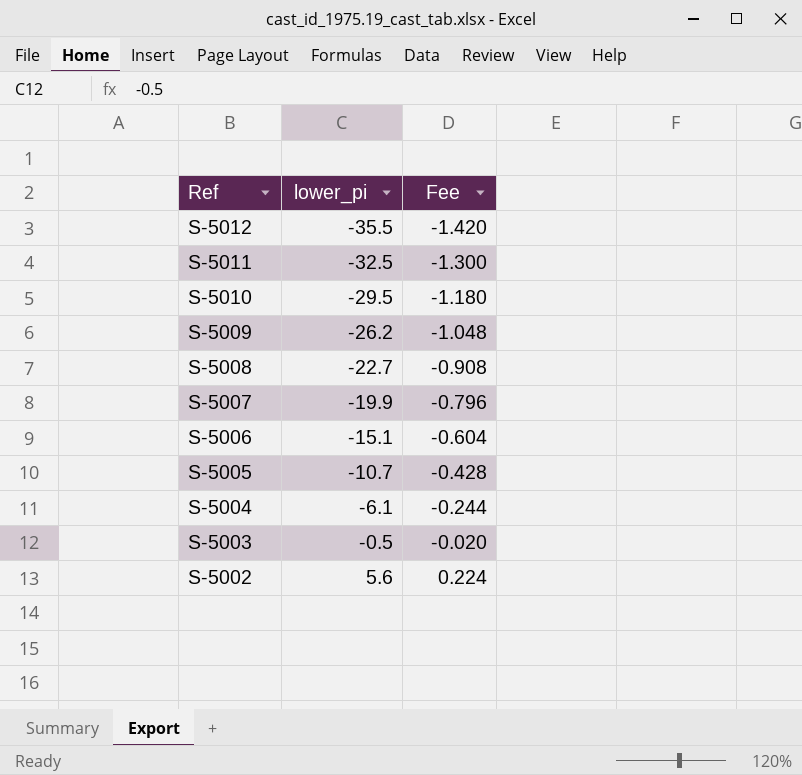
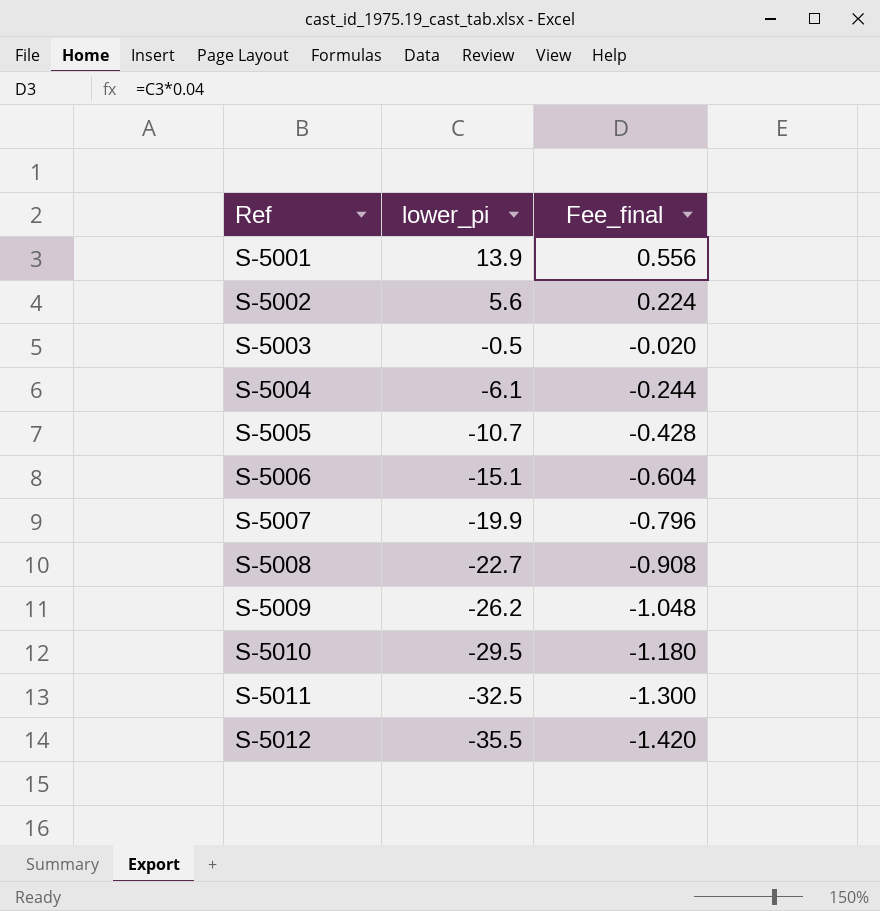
row order: Ref descending -> Ref ascending
column name: Fee -> Fee_final
row S-5001: none -> 13.9 | 0.556

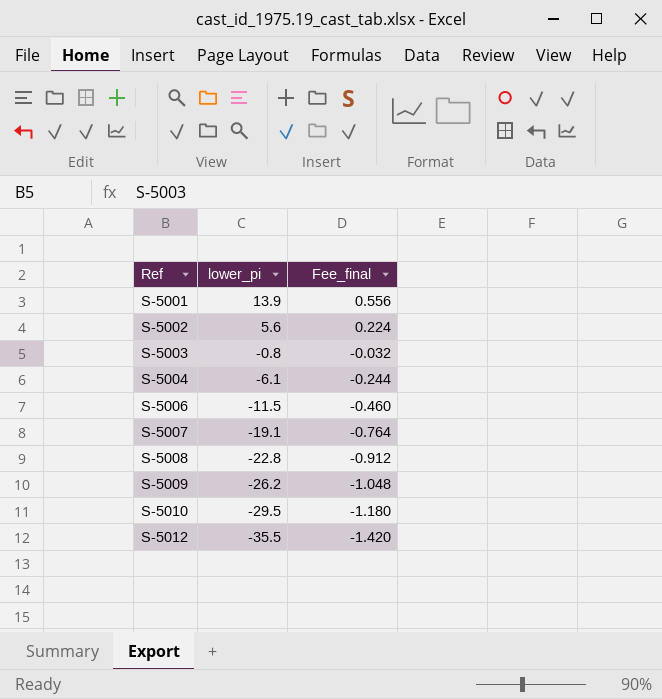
row S-5005: -10.7 | -0.428 -> none
row S-5011: -32.5 | -1.300 -> none
S-5003 | lower_pi: -0.5 -> -0.8
S-5003 | Fee_final: -0.020 -> -0.032
S-5006 | lower_pi: -15.1 -> -11.5
S-5006 | Fee_final: -0.604 -> -0.460
S-5007 | lower_pi: -19.9 -> -19.1
S-5007 | Fee_final: -0.796 -> -0.764
S-5008 | lower_pi: -22.7 -> -22.8
S-5008 | Fee_final: -0.908 -> -0.912

